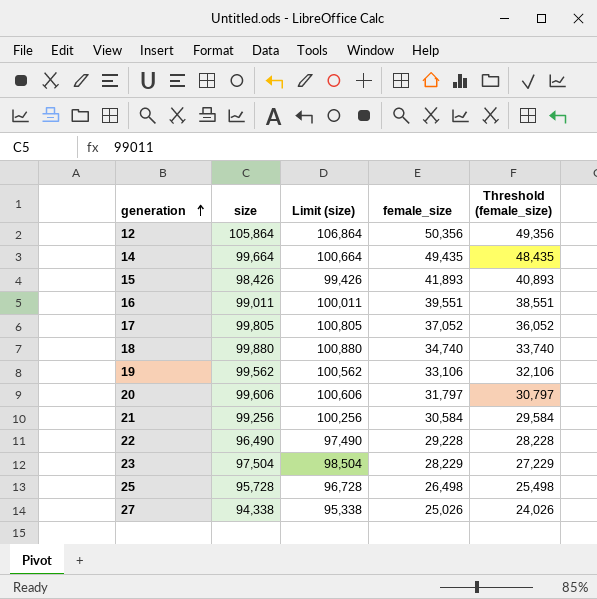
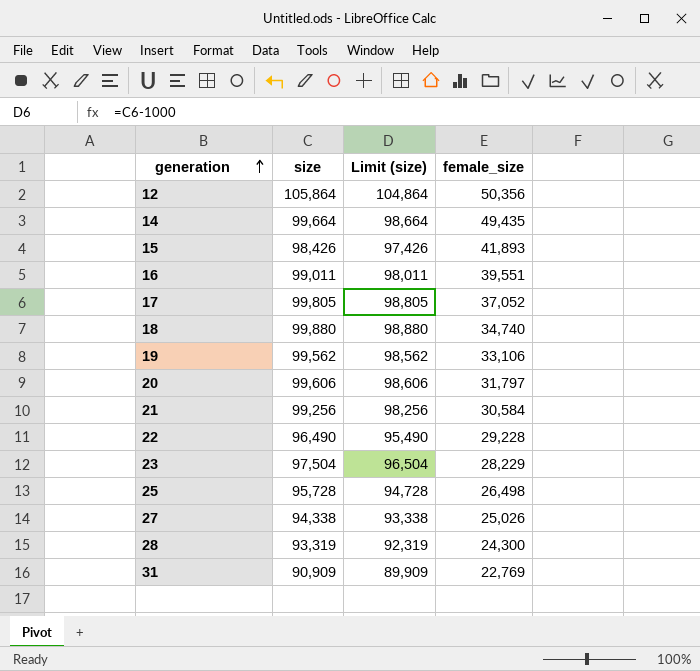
column Threshold (female_size) | formula: [female_size] - 1000 -> none
column Limit (size) | formula: [size] + 1000 -> [size] - 1000
row 28: none -> 93,319 | 92,319 | 24,300
row 31: none -> 90,909 | 89,909 | 22,769

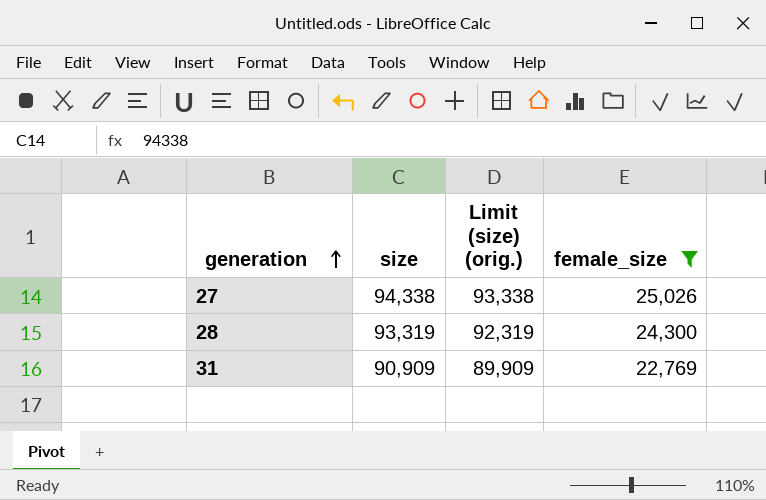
filter: none -> female_size <= 25,026
column name: Limit (size) -> Limit (size) (orig.)

